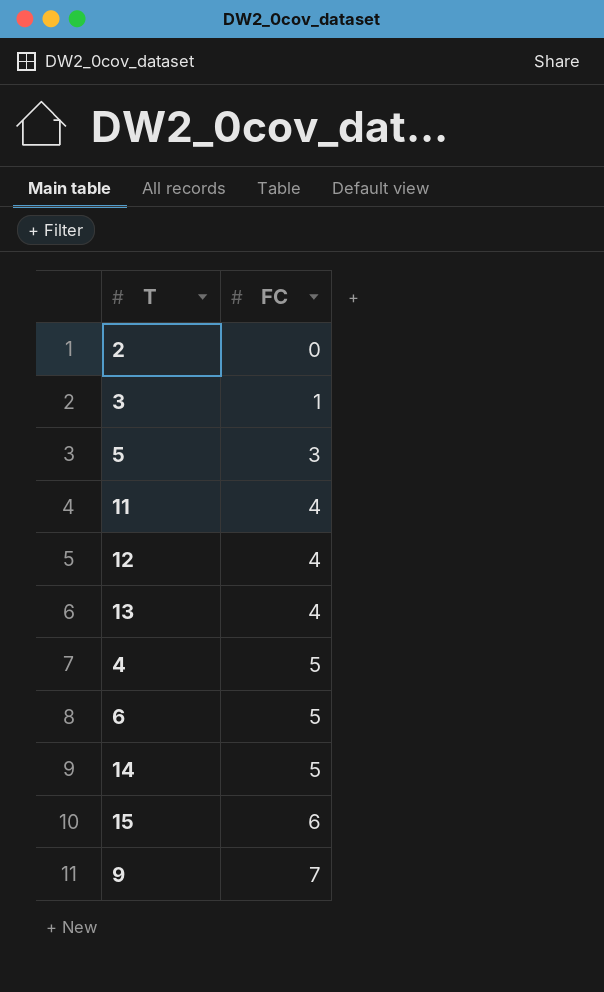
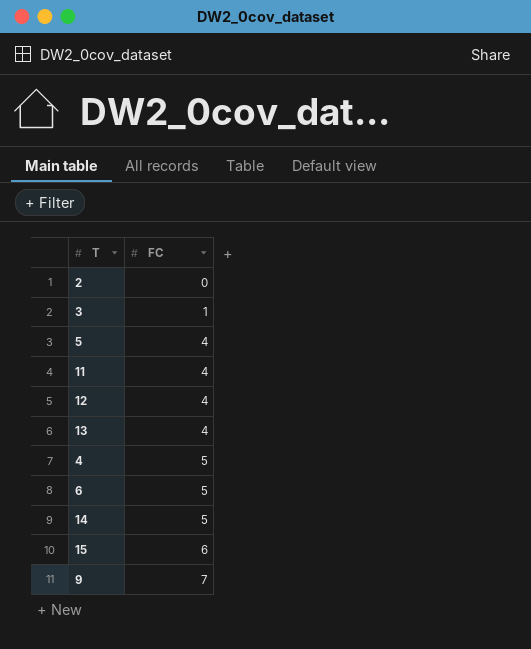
5 | FC: 3 -> 4

